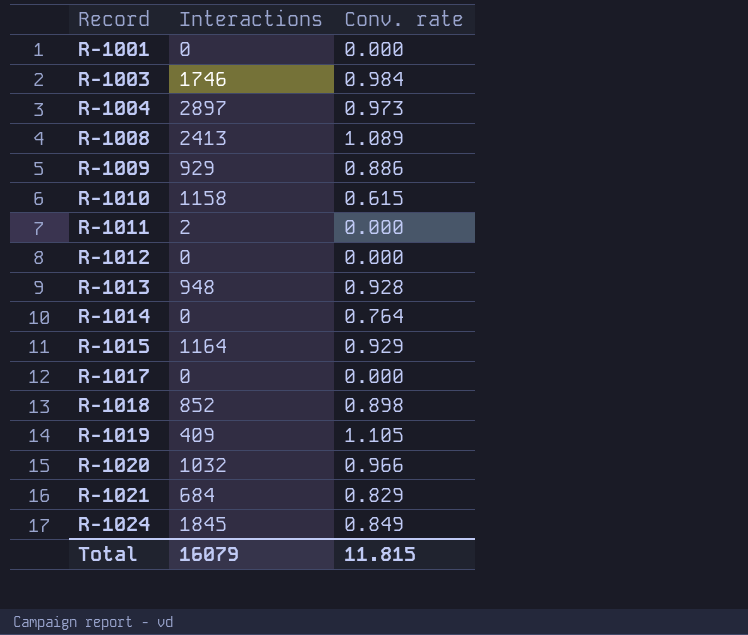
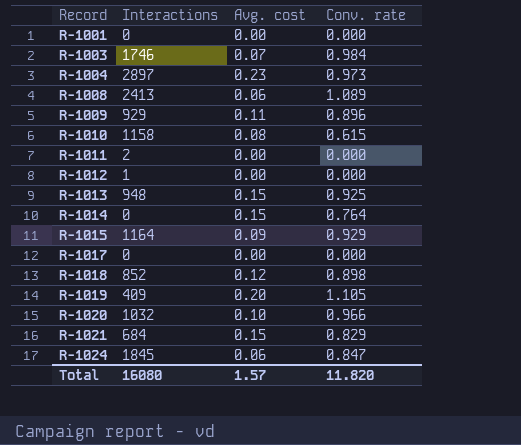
column Avg. cost | position: none -> 3
R-1009 | Conv. rate: 0.886 -> 0.896
R-1012 | Interactions: 0 -> 1
R-1013 | Conv. rate: 0.928 -> 0.925
R-1024 | Conv. rate: 0.849 -> 0.847
Total | Interactions: 16079 -> 16080
Total | Conv. rate: 11.815 -> 11.820

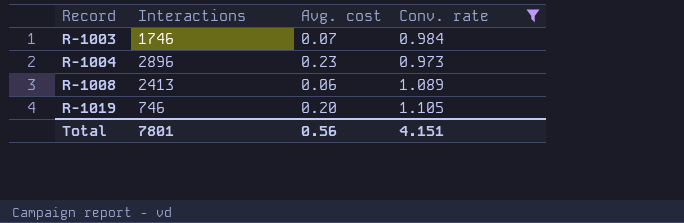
filter: none -> Conv. rate >= 0.973
R-1004 | Interactions: 2897 -> 2896
R-1019 | Interactions: 409 -> 746
Total | Interactions: 16080 -> 7801
Total | Avg. cost: 1.57 -> 0.56
Total | Conv. rate: 11.820 -> 4.151

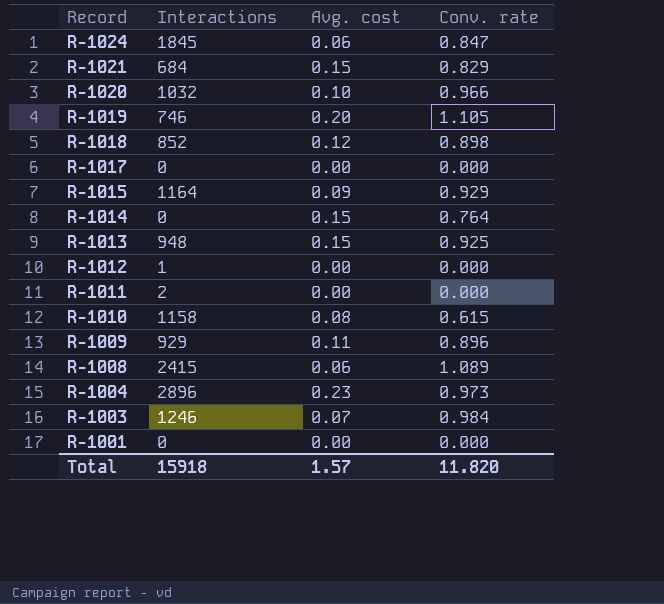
filter: Conv. rate >= 0.973 -> none
row order: Record ascending -> Record descending
R-1008 | Interactions: 2413 -> 2415
R-1003 | Interactions: 1746 -> 1246
Total | Interactions: 7801 -> 15918
Total | Avg. cost: 0.56 -> 1.57
Total | Conv. rate: 4.151 -> 11.820

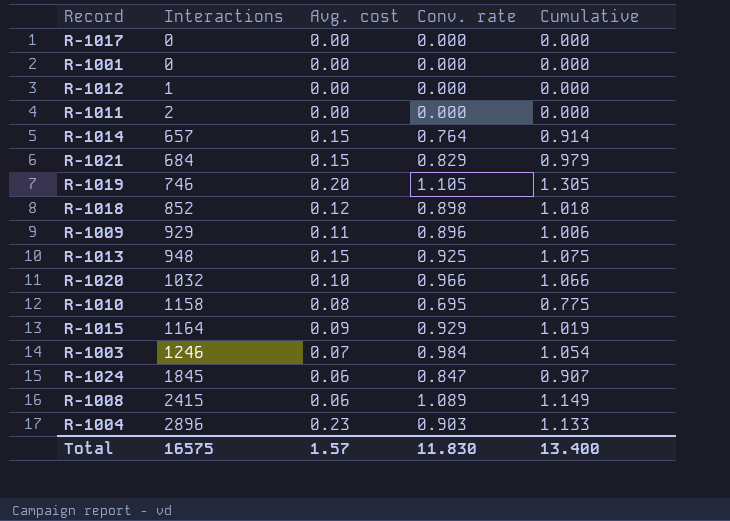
row order: Record descending -> Interactions ascending
column Cumulative | formula: none -> [Avg. cost] + [Conv. rate]
R-1014 | Interactions: 0 -> 657
R-1010 | Conv. rate: 0.615 -> 0.695
R-1004 | Conv. rate: 0.973 -> 0.903
Total | Interactions: 15918 -> 16575
Total | Conv. rate: 11.820 -> 11.830

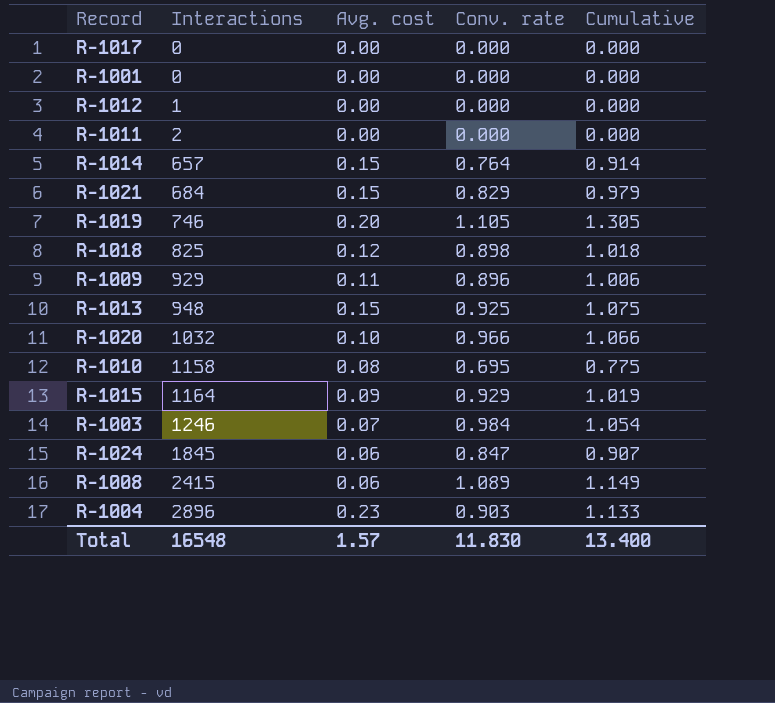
R-1018 | Interactions: 852 -> 825
Total | Interactions: 16575 -> 16548

